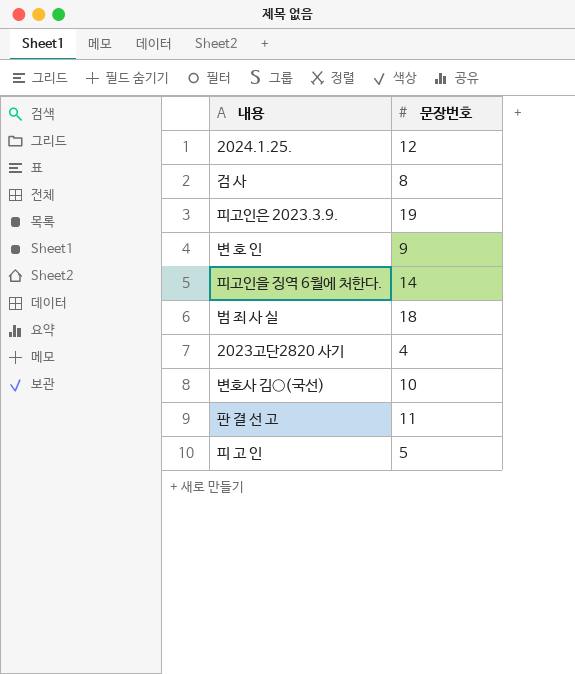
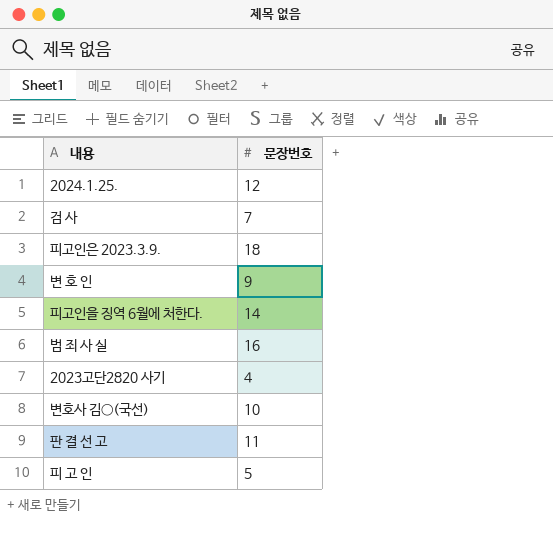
검 사 | 문장번호: 8 -> 7
피고인은 2023.3.9. | 문장번호: 19 -> 18
범 죄 사 실 | 문장번호: 18 -> 16

